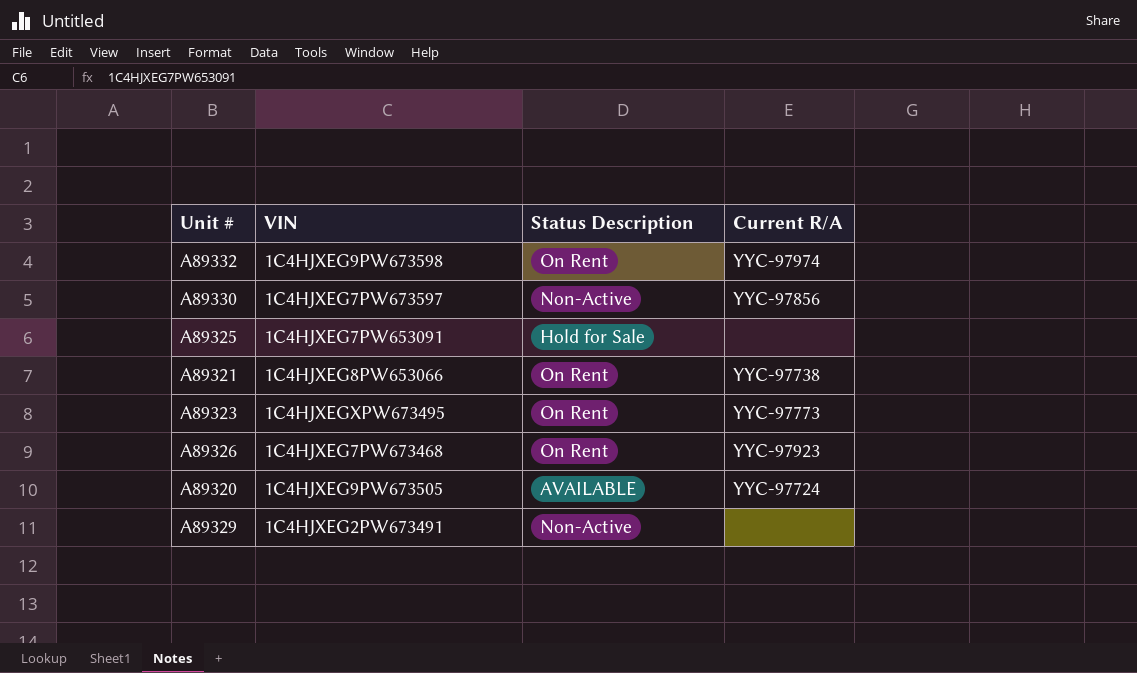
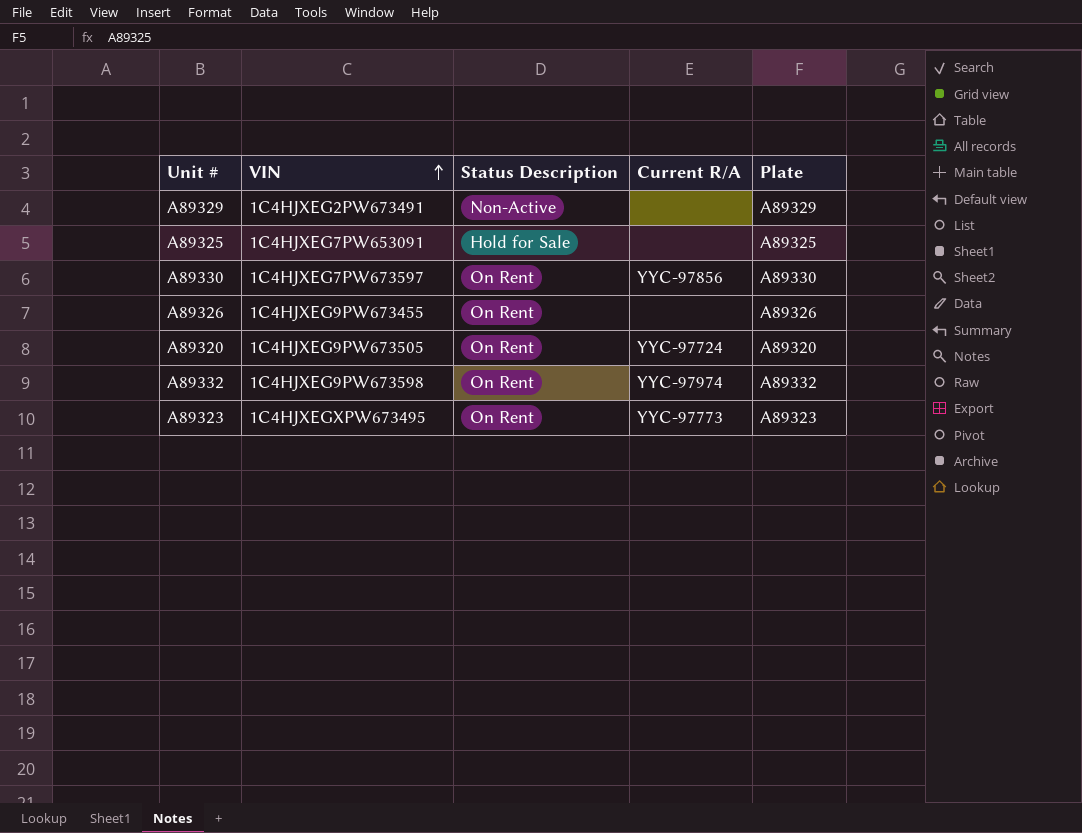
row order: none -> VIN ascending
column Plate | position: none -> 5
row A89321: 1C4HJXEG8PW653066 | On Rent | YYC-97738 -> none
A89330 | Status Description: Non-Active -> On Rent
A89326 | VIN: 1C4HJXEG7PW673468 -> 1C4HJXEG9PW673455
A89326 | Current R/A: YYC-97923 -> none
A89320 | Status Description: AVAILABLE -> On Rent

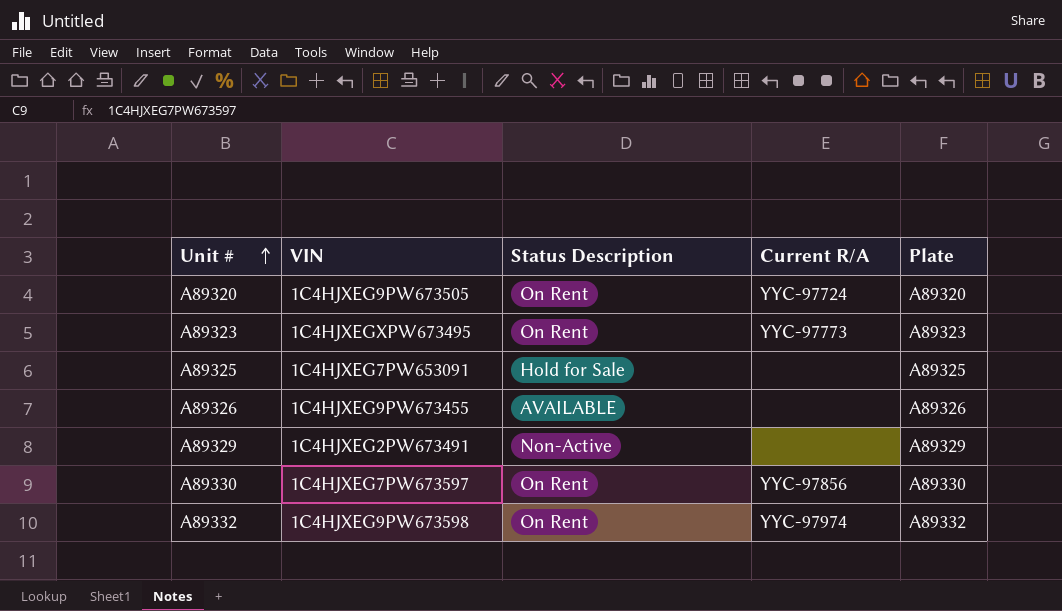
row order: VIN ascending -> Unit # ascending
A89326 | Status Description: On Rent -> AVAILABLE

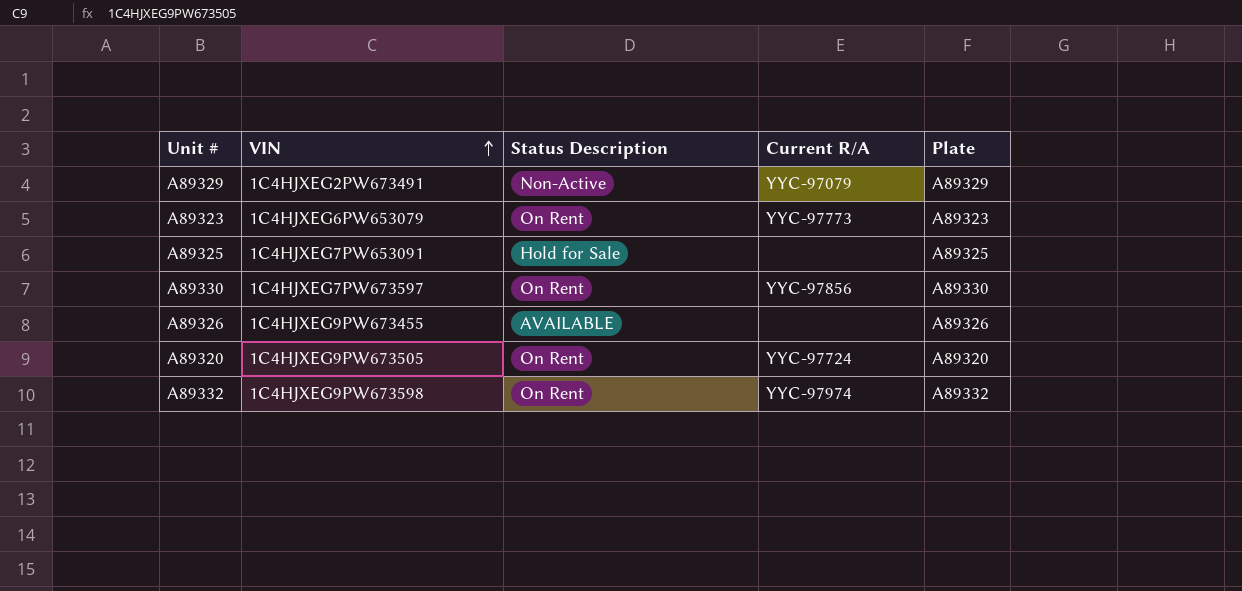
row order: Unit # ascending -> VIN ascending
A89329 | Current R/A: none -> YYC-97079
A89323 | VIN: 1C4HJXEGXPW673495 -> 1C4HJXEG6PW653079

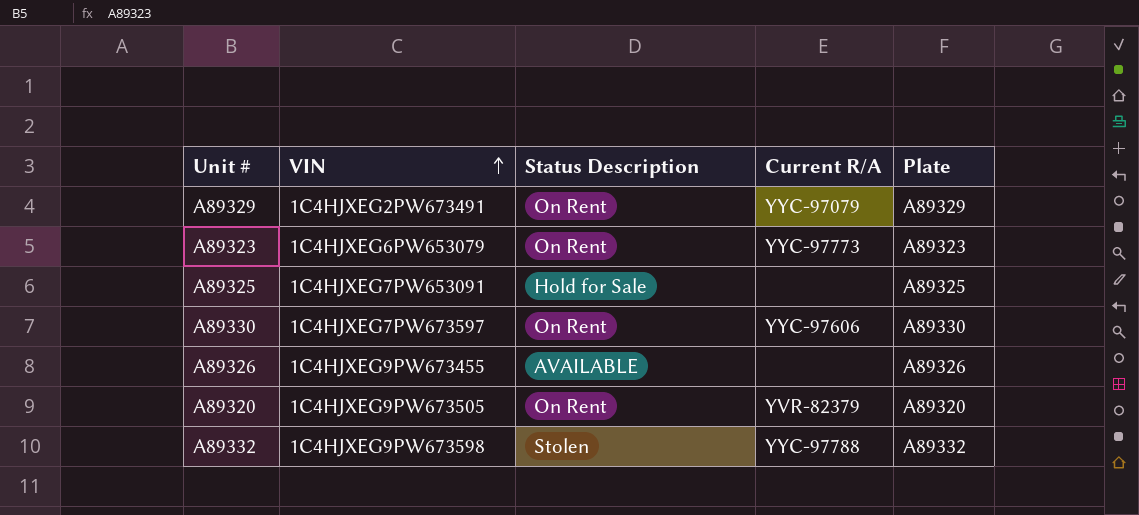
A89329 | Status Description: Non-Active -> On Rent
A89330 | Current R/A: YYC-97856 -> YYC-97606
A89320 | Current R/A: YYC-97724 -> YVR-82379
A89332 | Status Description: On Rent -> Stolen
A89332 | Current R/A: YYC-97974 -> YYC-97788

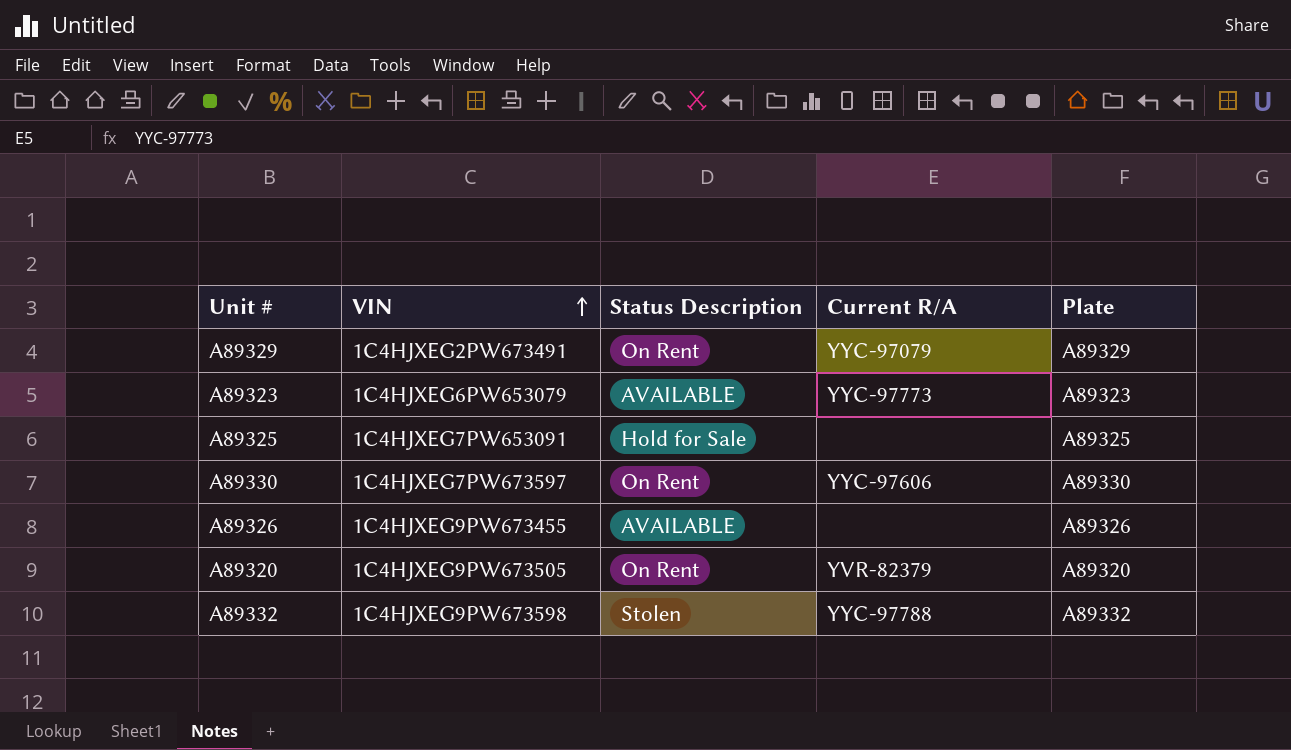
A89323 | Status Description: On Rent -> AVAILABLE

